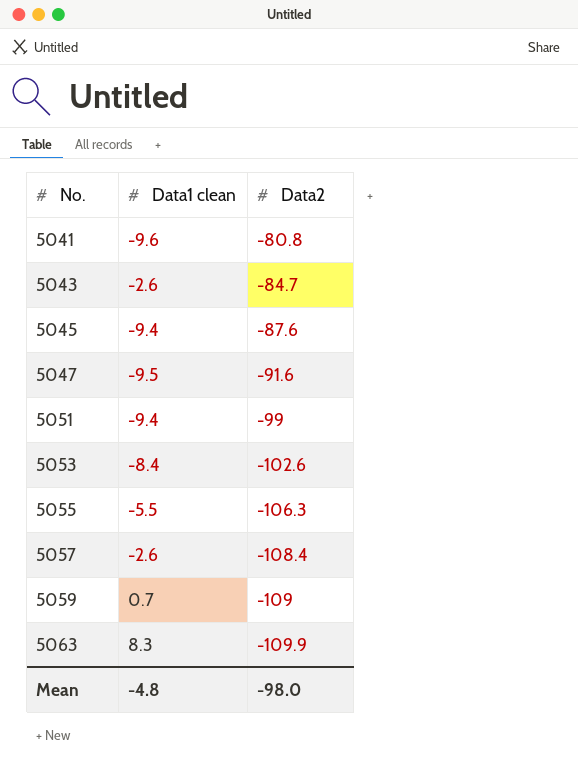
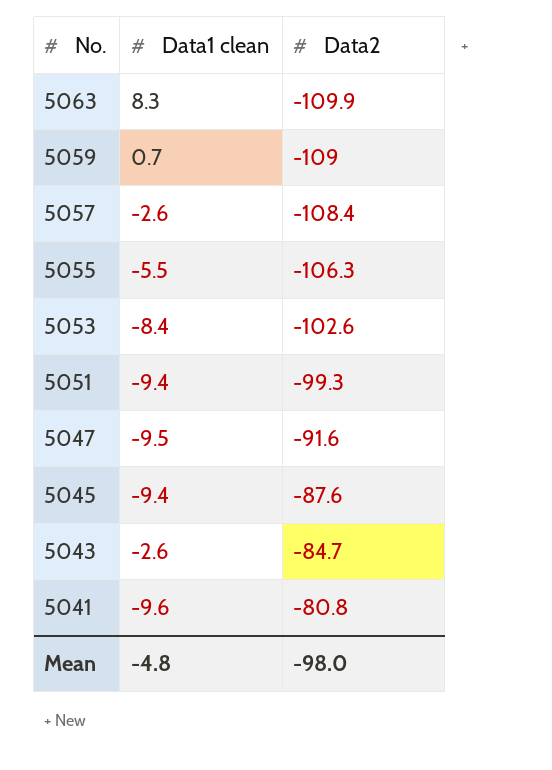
row order: No. ascending -> No. descending
5051 | Data2: -99 -> -99.3

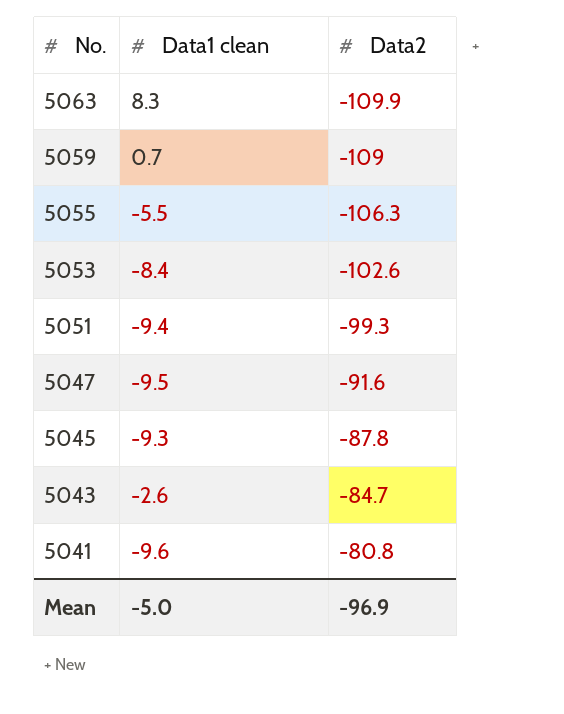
row 5057: -2.6 | -108.4 -> none
5045 | Data1 clean: -9.4 -> -9.3
5045 | Data2: -87.6 -> -87.8
Mean | Data1 clean: -4.8 -> -5.0
Mean | Data2: -98.0 -> -96.9

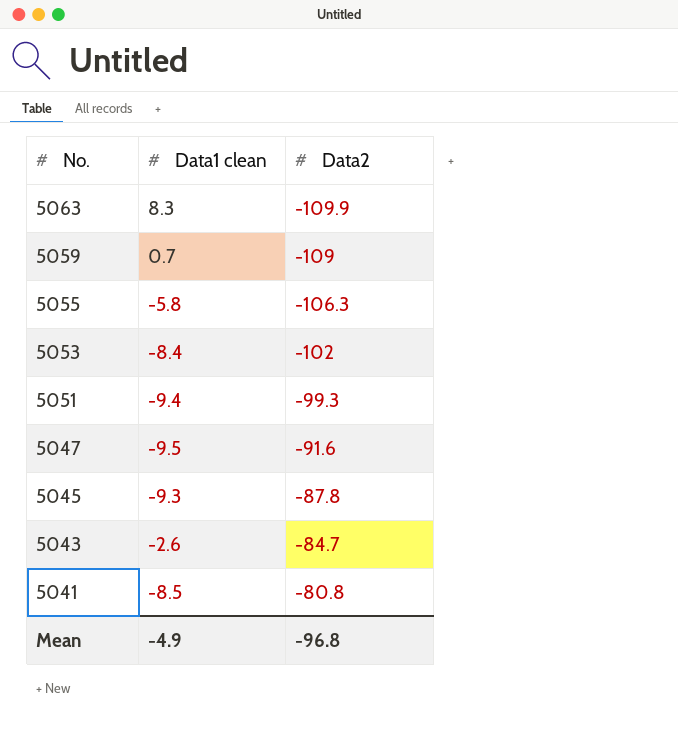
5055 | Data1 clean: -5.5 -> -5.8
5053 | Data2: -102.6 -> -102
5041 | Data1 clean: -9.6 -> -8.5
Mean | Data1 clean: -5.0 -> -4.9
Mean | Data2: -96.9 -> -96.8

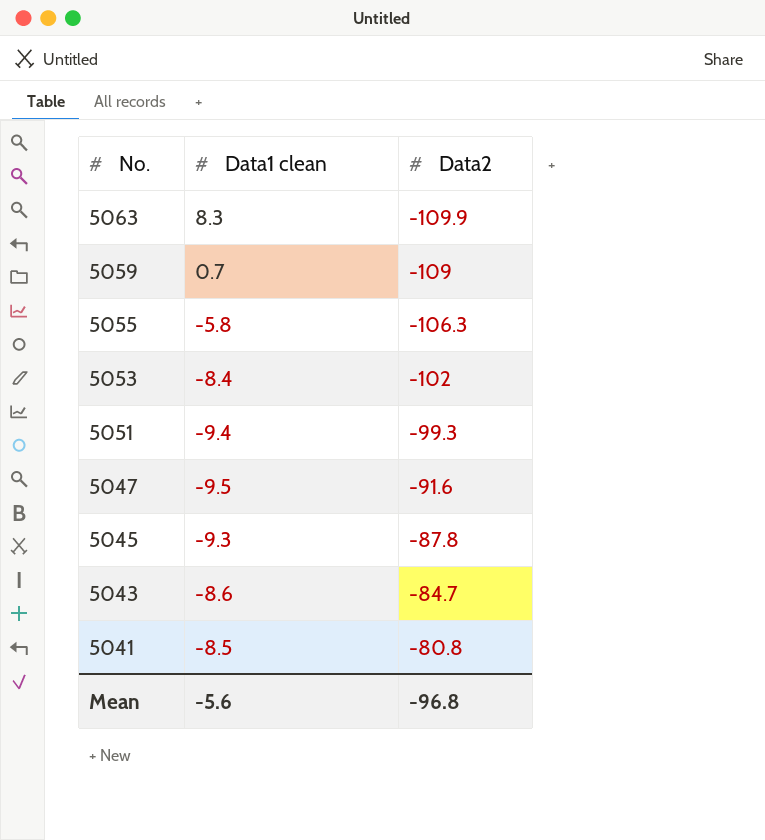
5043 | Data1 clean: -2.6 -> -8.6
Mean | Data1 clean: -4.9 -> -5.6

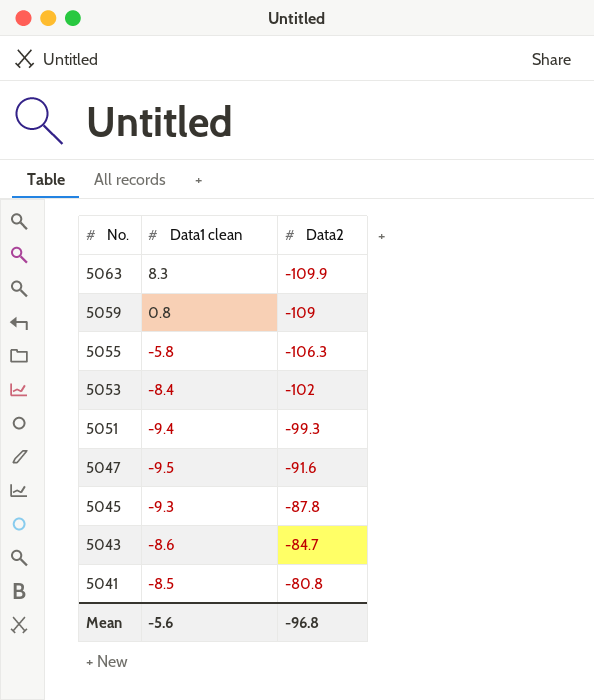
5059 | Data1 clean: 0.7 -> 0.8

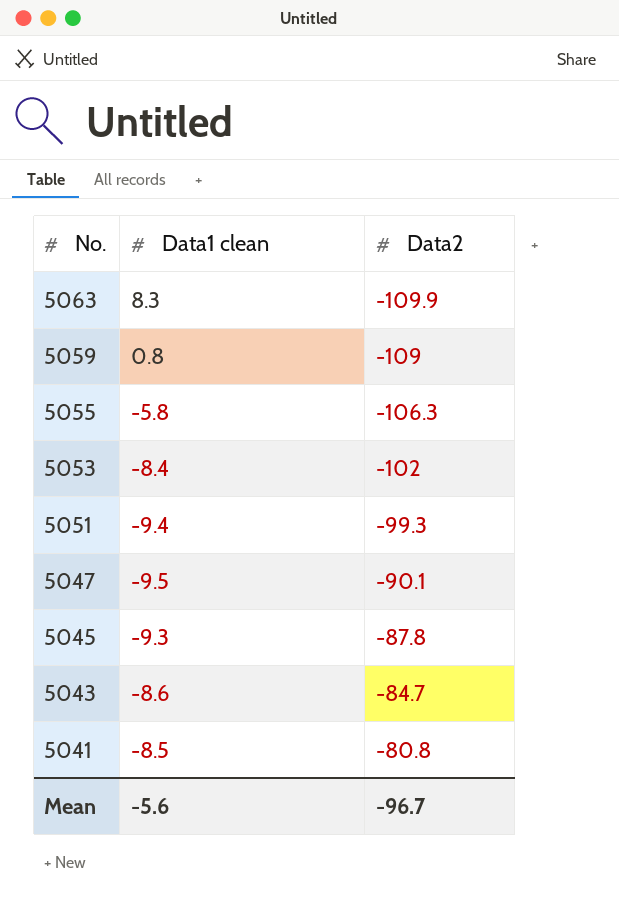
5047 | Data2: -91.6 -> -90.1
Mean | Data2: -96.8 -> -96.7

